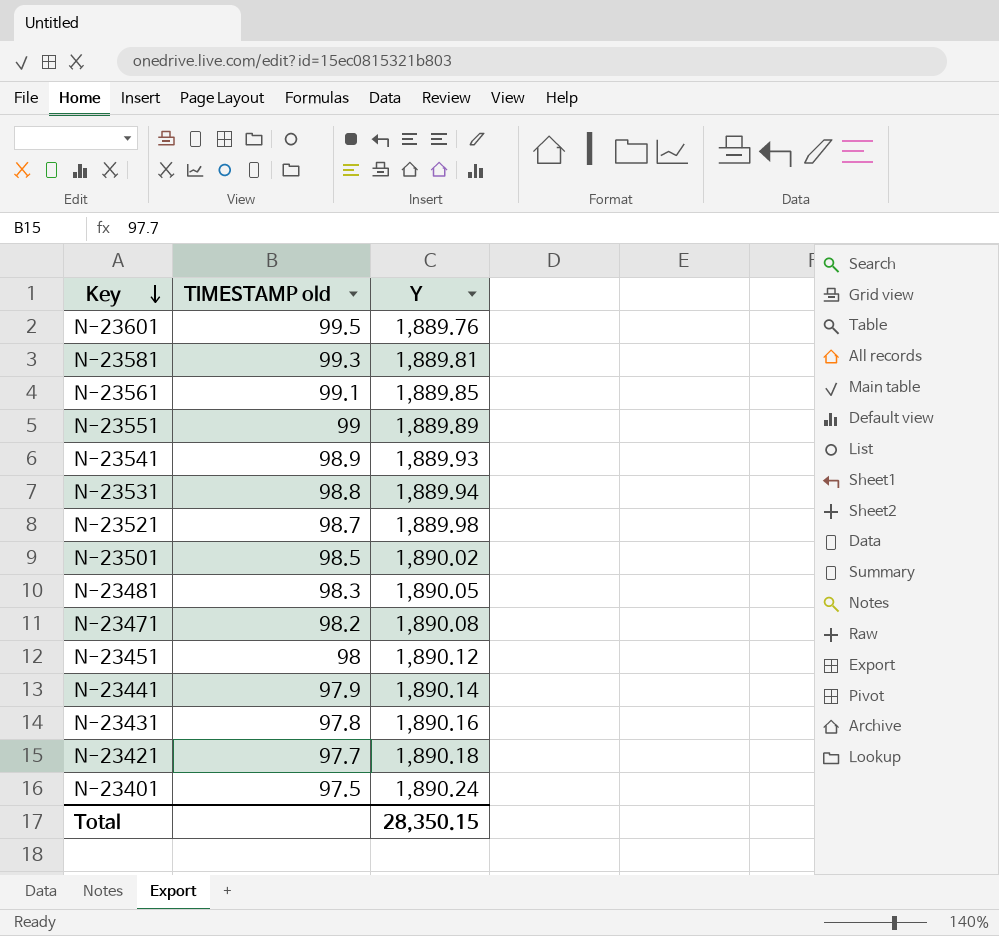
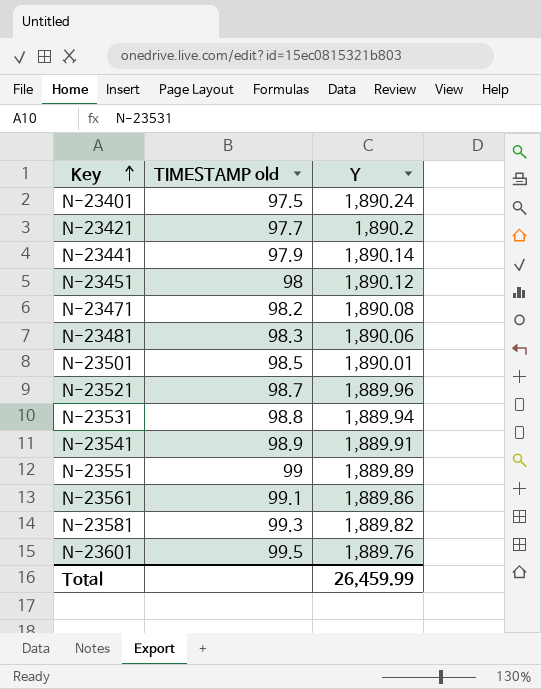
row order: Key descending -> Key ascending
row N-23431: 97.8 | 1,890.16 -> none
N-23421 | Y: 1,890.18 -> 1,890.2
N-23481 | Y: 1,890.05 -> 1,890.06
N-23501 | Y: 1,890.02 -> 1,890.01
N-23521 | Y: 1,889.98 -> 1,889.96
N-23541 | Y: 1,889.93 -> 1,889.91
N-23561 | Y: 1,889.85 -> 1,889.86
N-23581 | Y: 1,889.81 -> 1,889.82
Total | Y: 28,350.15 -> 26,459.99

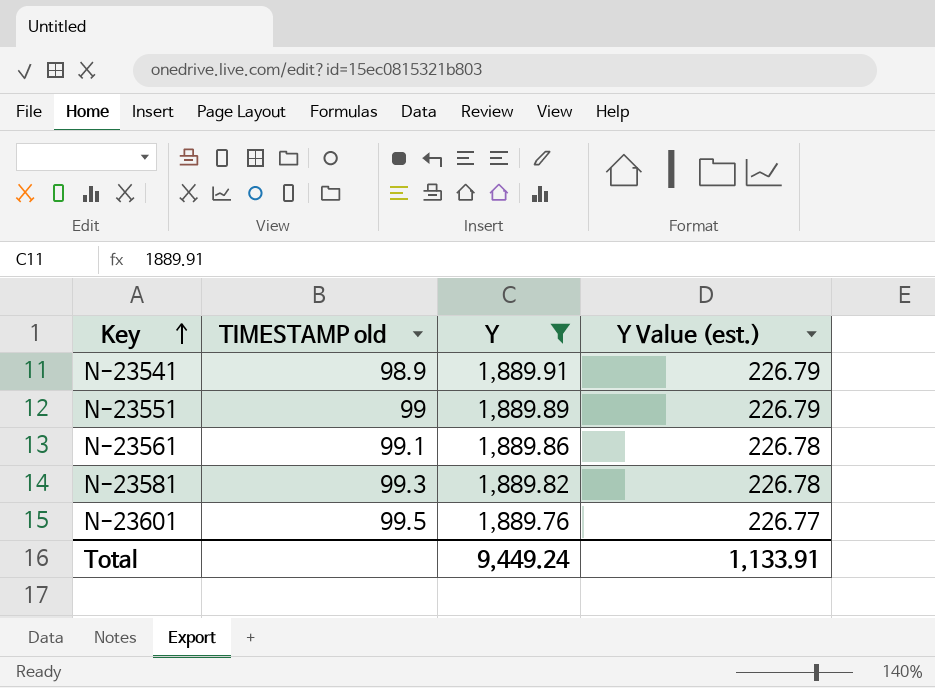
filter: none -> Y <= 1,889.91
column Y Value (est.) | formula: none -> [Y] * 0.12
Total | Y: 26,459.99 -> 9,449.24

